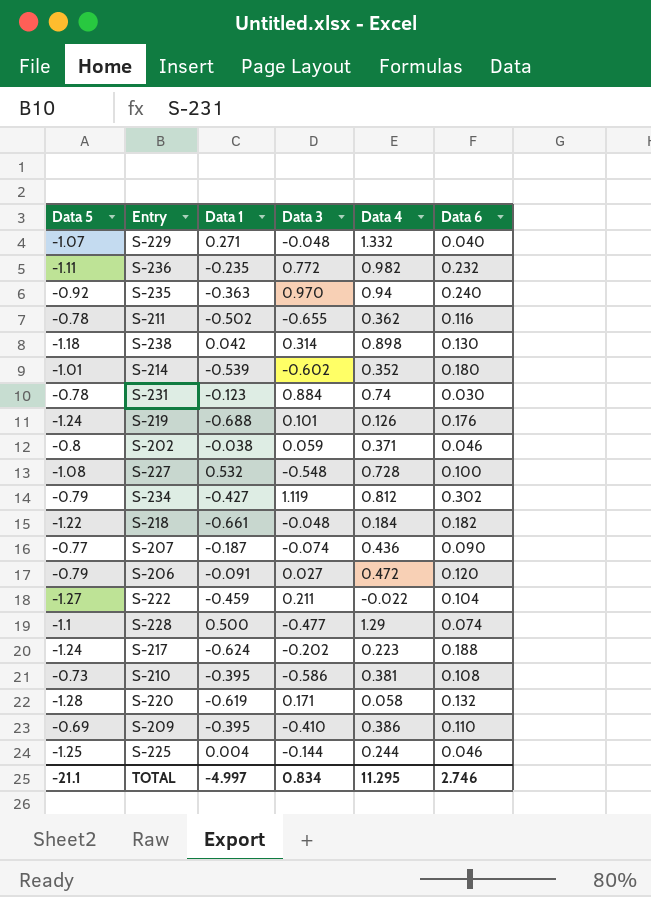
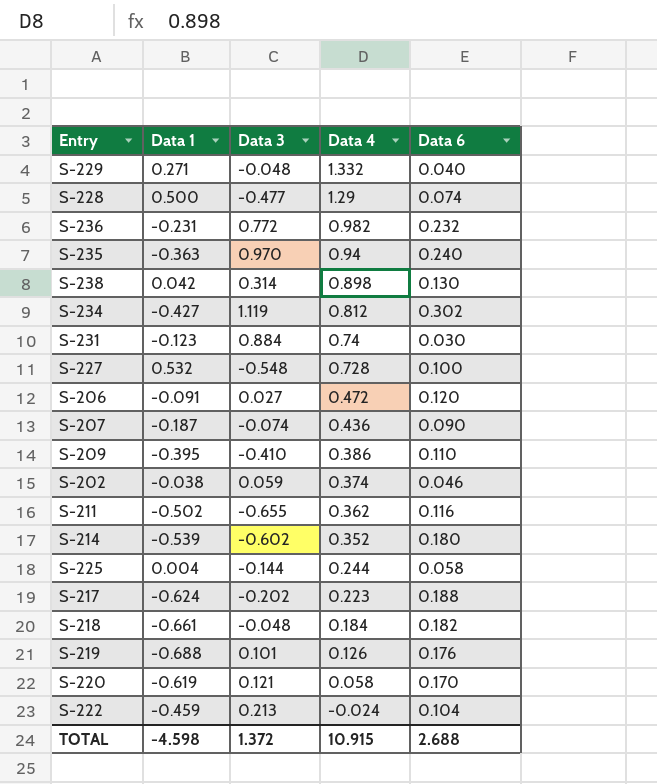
row order: none -> Data 4 descending
column Data 5 | position: 1 -> none
row S-210: -0.73 | -0.395 | -0.586 | 0.381 | 0.108 -> none
S-236 | Data 1: -0.235 -> -0.231
S-202 | Data 4: 0.371 -> 0.374
S-225 | Data 6: 0.046 -> 0.058
S-220 | Data 3: 0.171 -> 0.121
S-220 | Data 6: 0.132 -> 0.170
S-222 | Data 3: 0.211 -> 0.213
S-222 | Data 4: -0.022 -> -0.024
TOTAL | Data 1: -4.997 -> -4.598
TOTAL | Data 3: 0.834 -> 1.372
TOTAL | Data 4: 11.295 -> 10.915
TOTAL | Data 6: 2.746 -> 2.688

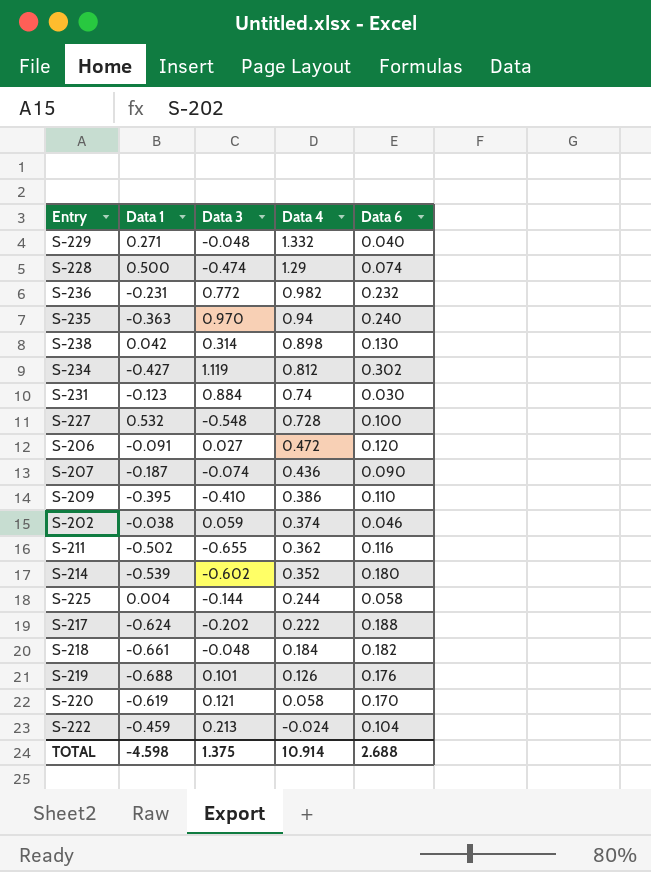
S-228 | Data 3: -0.477 -> -0.474
S-217 | Data 4: 0.223 -> 0.222
TOTAL | Data 3: 1.372 -> 1.375
TOTAL | Data 4: 10.915 -> 10.914

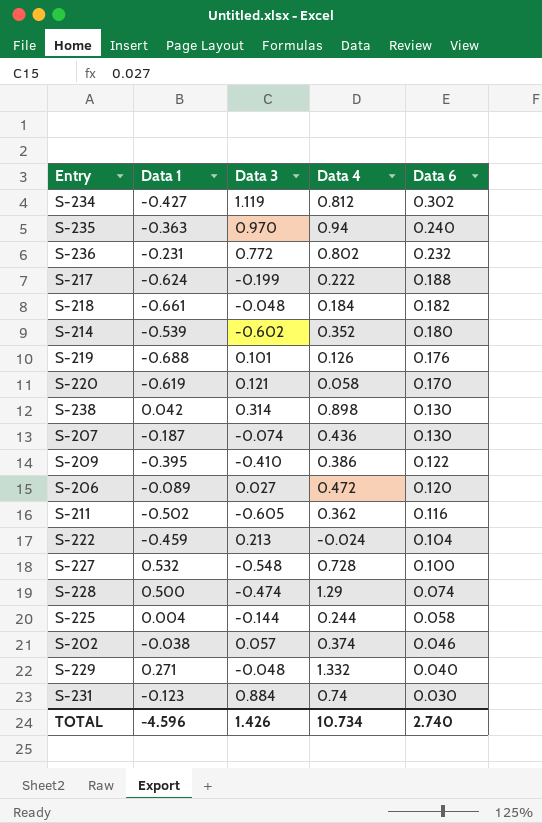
row order: Data 4 descending -> Data 6 descending
S-236 | Data 4: 0.982 -> 0.802
S-217 | Data 3: -0.202 -> -0.199
S-207 | Data 6: 0.090 -> 0.130
S-209 | Data 6: 0.110 -> 0.122
S-206 | Data 1: -0.091 -> -0.089
S-211 | Data 3: -0.655 -> -0.605
S-202 | Data 3: 0.059 -> 0.057
TOTAL | Data 1: -4.598 -> -4.596
TOTAL | Data 3: 1.375 -> 1.426
TOTAL | Data 4: 10.914 -> 10.734
TOTAL | Data 6: 2.688 -> 2.740

